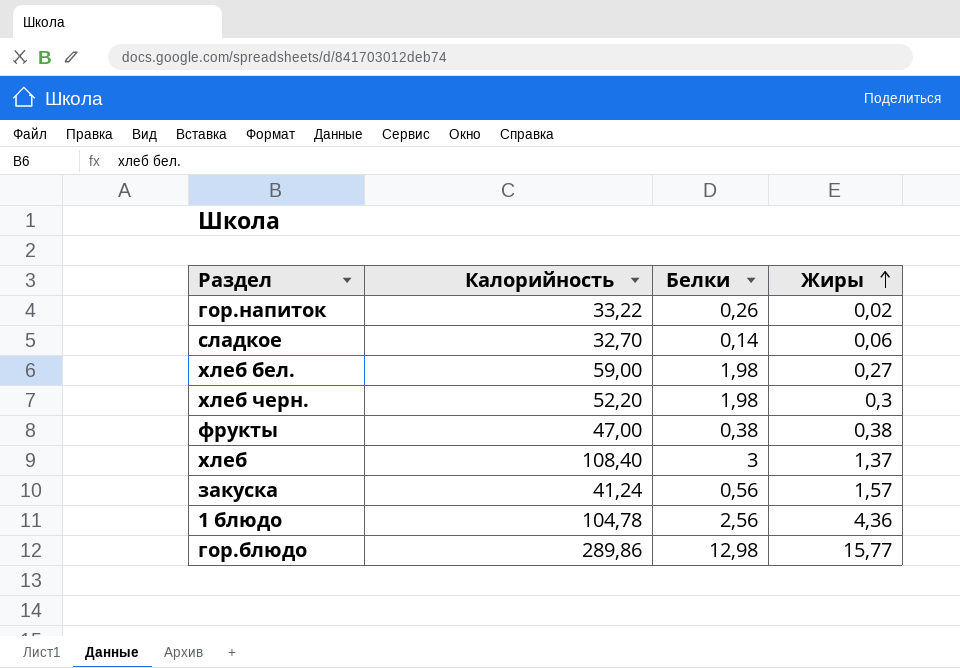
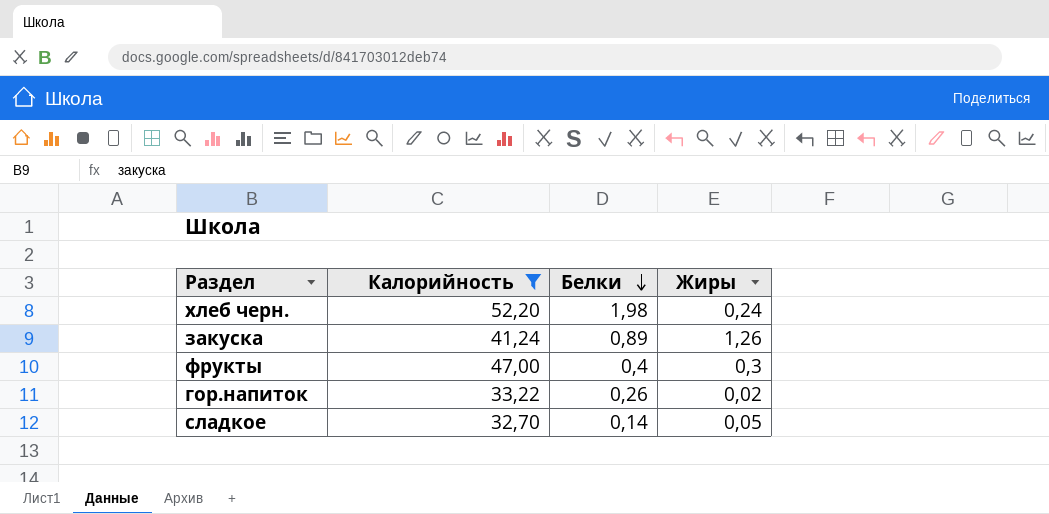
filter: none -> Калорийность <= 52,20
row order: Жиры ascending -> Белки descending
хлеб черн. | Жиры: 0,3 -> 0,24
закуска | Белки: 0,56 -> 0,89
закуска | Жиры: 1,57 -> 1,26
фрукты | Белки: 0,38 -> 0,4
фрукты | Жиры: 0,38 -> 0,3
сладкое | Жиры: 0,06 -> 0,05

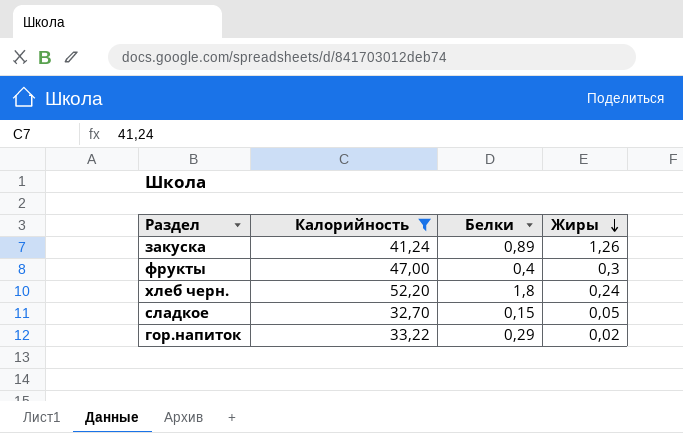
row order: Белки descending -> Жиры descending
хлеб черн. | Белки: 1,98 -> 1,8
сладкое | Белки: 0,14 -> 0,15
гор.напиток | Белки: 0,26 -> 0,29

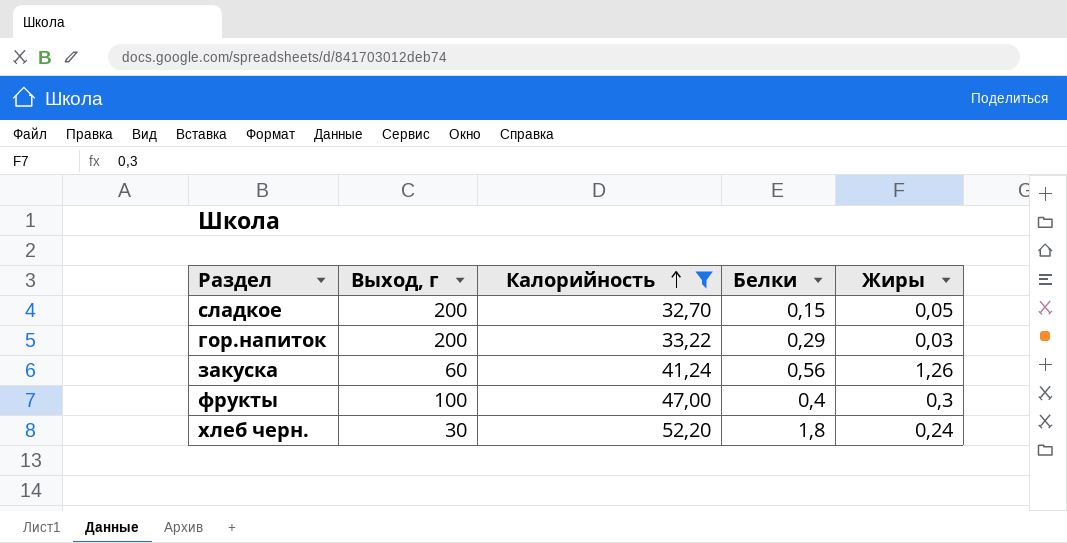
row order: Жиры descending -> Калорийность ascending
column Выход, г | position: none -> 2
гор.напиток | Жиры: 0,02 -> 0,03
закуска | Белки: 0,89 -> 0,56

